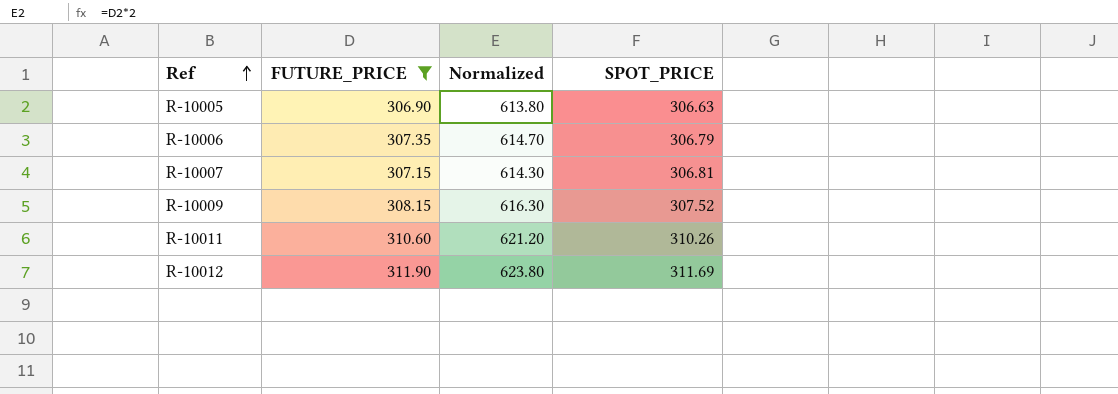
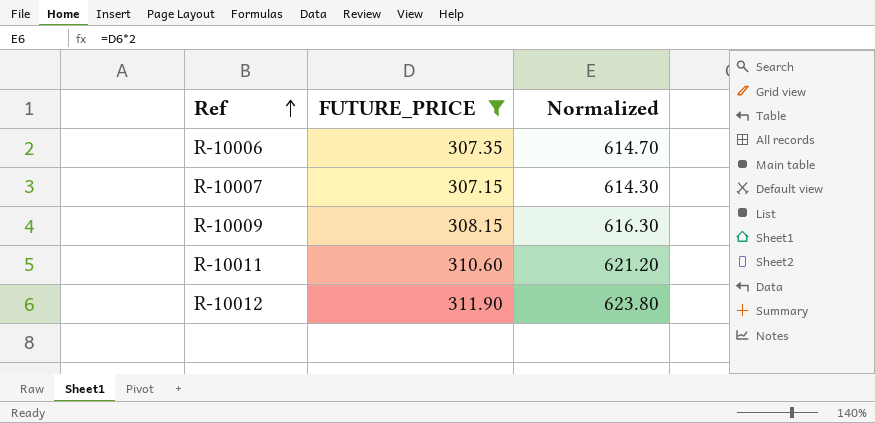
column SPOT_PRICE | position: 4 -> none
row R-10005: 306.90 | 613.80 | 306.63 -> none

